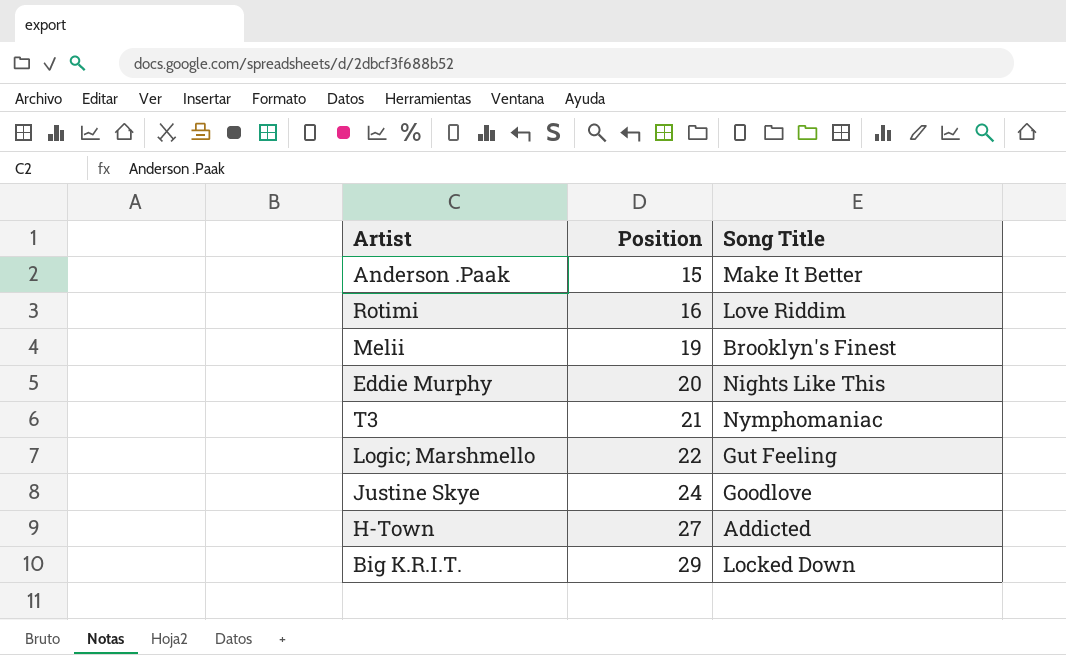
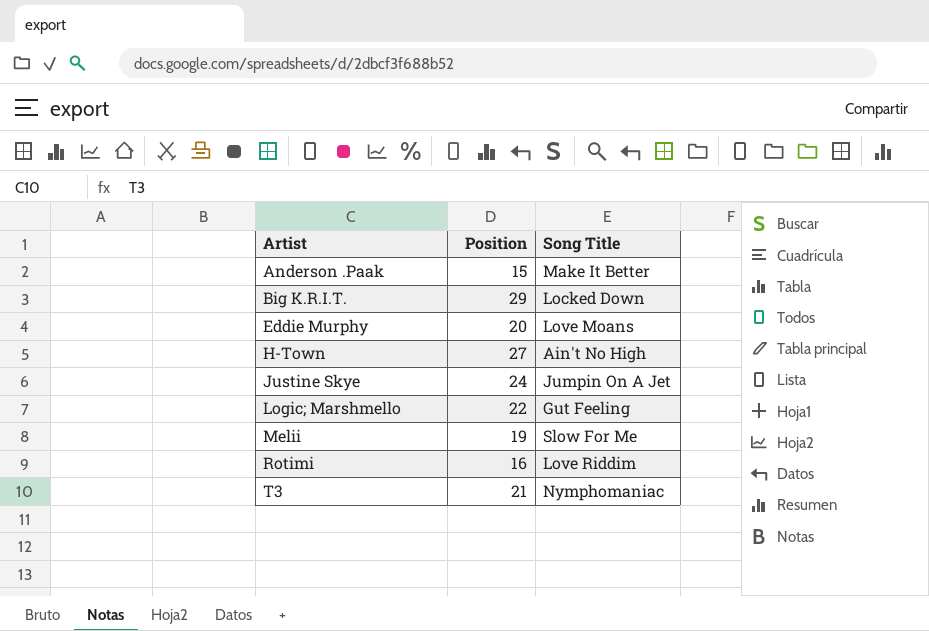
row order: Position ascending -> Artist ascending
Eddie Murphy | Song Title: Nights Like This -> Love Moans
H-Town | Song Title: Addicted -> Ain't No High
Justine Skye | Song Title: Goodlove -> Jumpin On A Jet
Melii | Song Title: Brooklyn's Finest -> Slow For Me

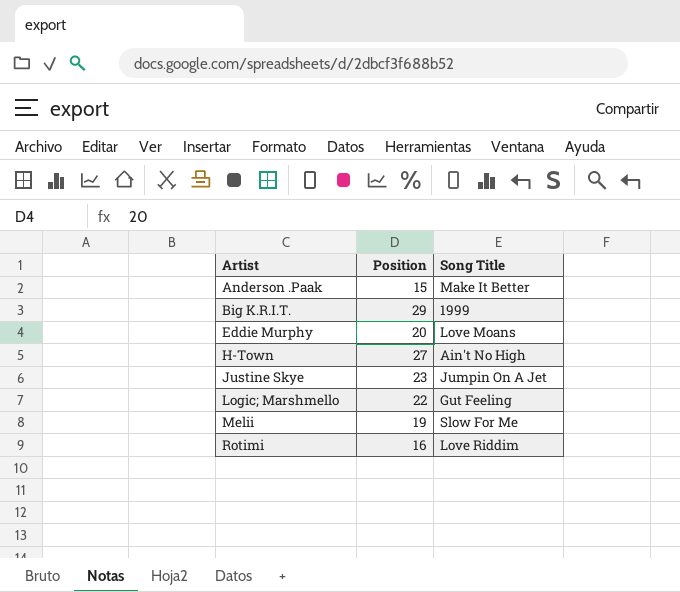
row T3: 21 | Nymphomaniac -> none
Big K.R.I.T. | Song Title: Locked Down -> 1999
Justine Skye | Position: 24 -> 23

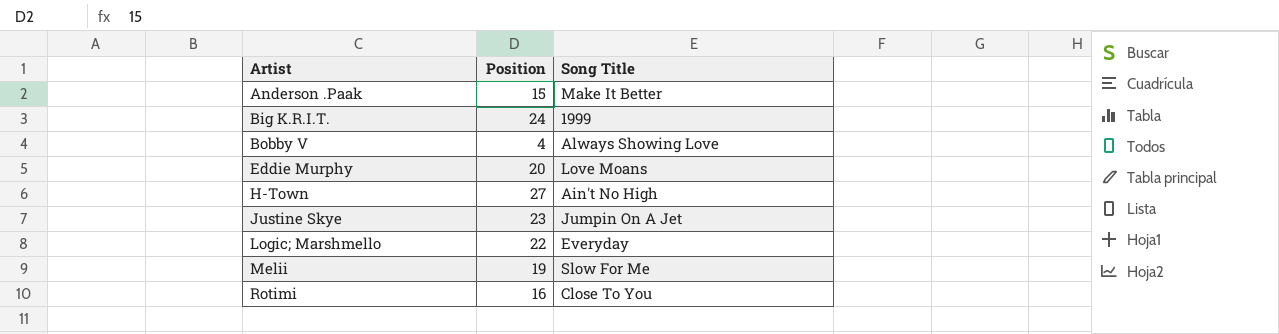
Big K.R.I.T. | Position: 29 -> 24
row Bobby V: none -> 4 | Always Showing Love
Logic; Marshmello | Song Title: Gut Feeling -> Everyday
Rotimi | Song Title: Love Riddim -> Close To You

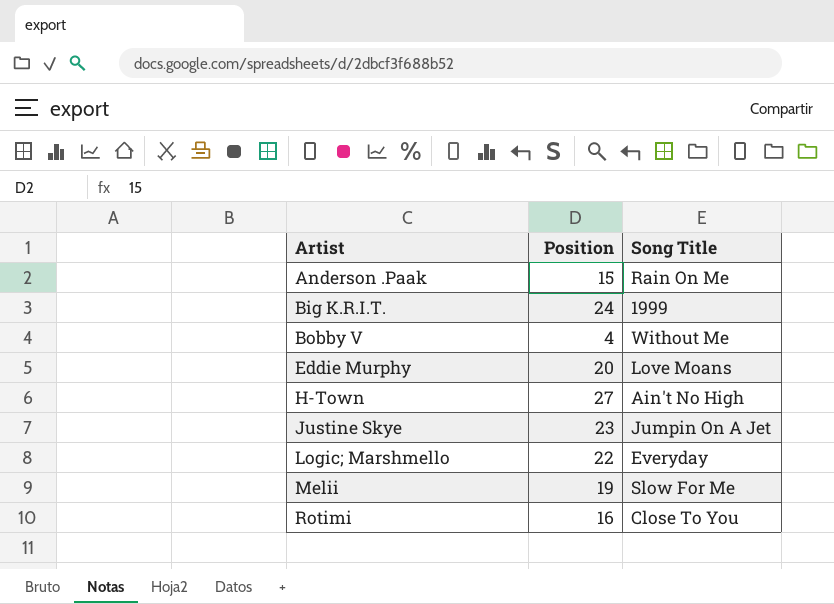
Anderson .Paak | Song Title: Make It Better -> Rain On Me
Bobby V | Song Title: Always Showing Love -> Without Me

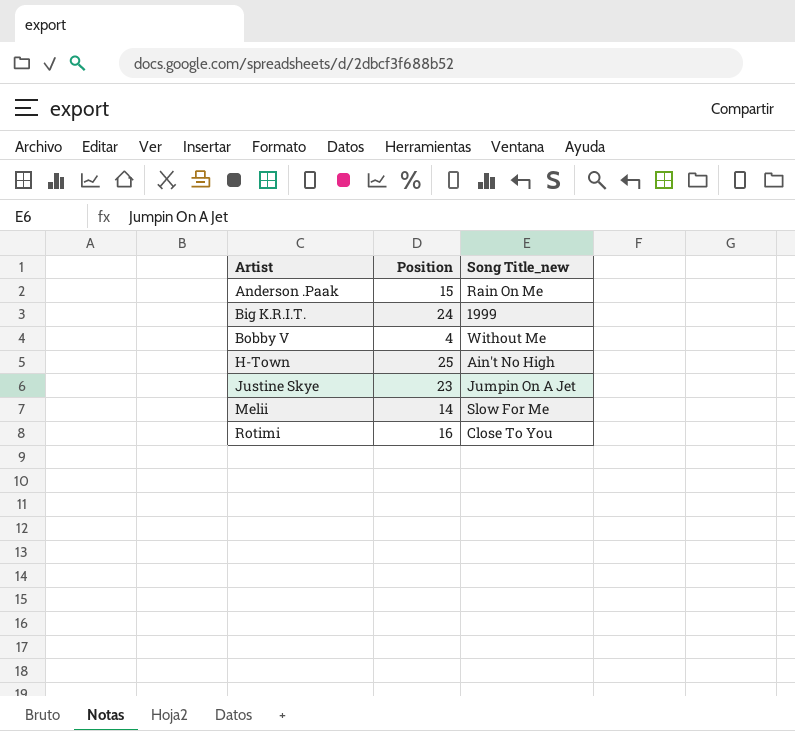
column name: Song Title -> Song Title_new
row Eddie Murphy: 20 | Love Moans -> none
row Logic; Marshmello: 22 | Everyday -> none
H-Town | Position: 27 -> 25
Melii | Position: 19 -> 14

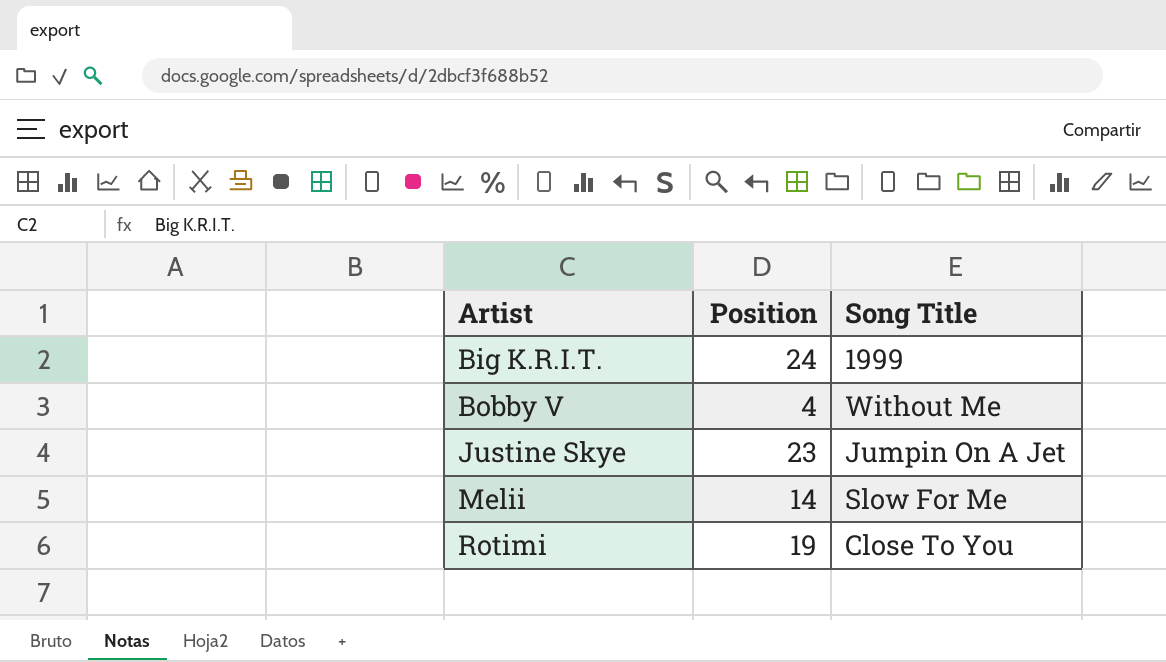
column name: Song Title_new -> Song Title
row Anderson .Paak: 15 | Rain On Me -> none
row H-Town: 25 | Ain't No High -> none
Rotimi | Position: 16 -> 19

